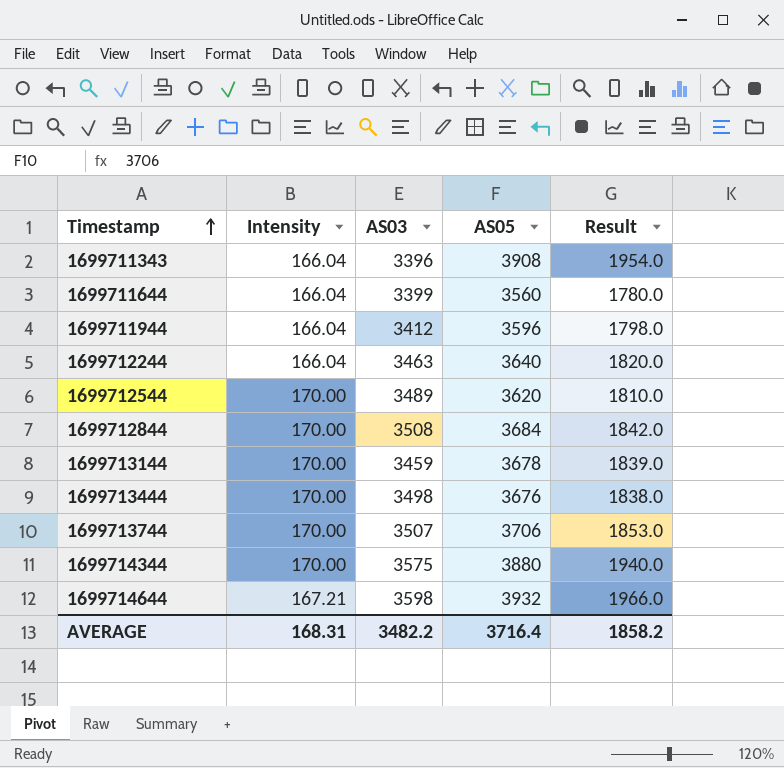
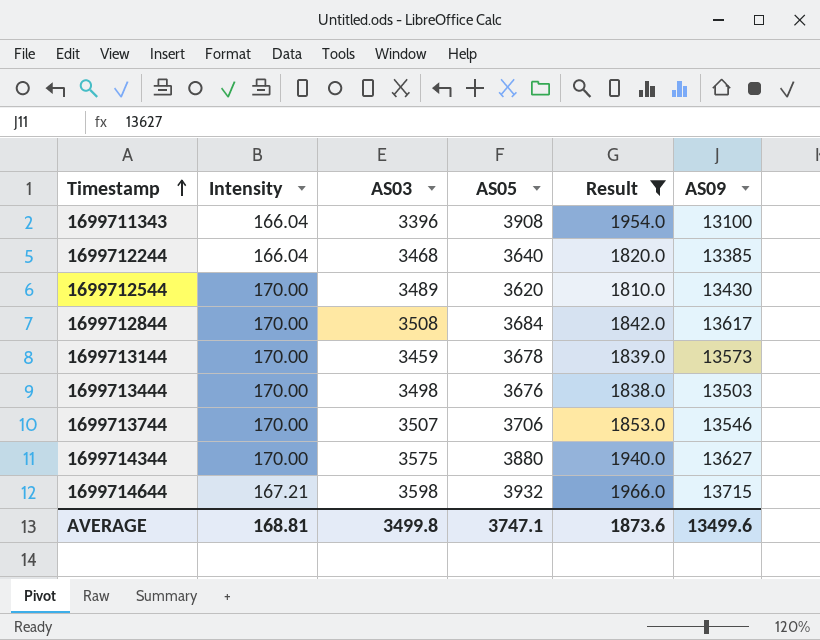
filter: none -> Result >= 1810.0
column AS09 | position: none -> 6
1699712244 | AS03: 3463 -> 3468
AVERAGE | Intensity: 168.31 -> 168.81
AVERAGE | AS03: 3482.2 -> 3499.8
AVERAGE | AS05: 3716.4 -> 3747.1
AVERAGE | Result: 1858.2 -> 1873.6

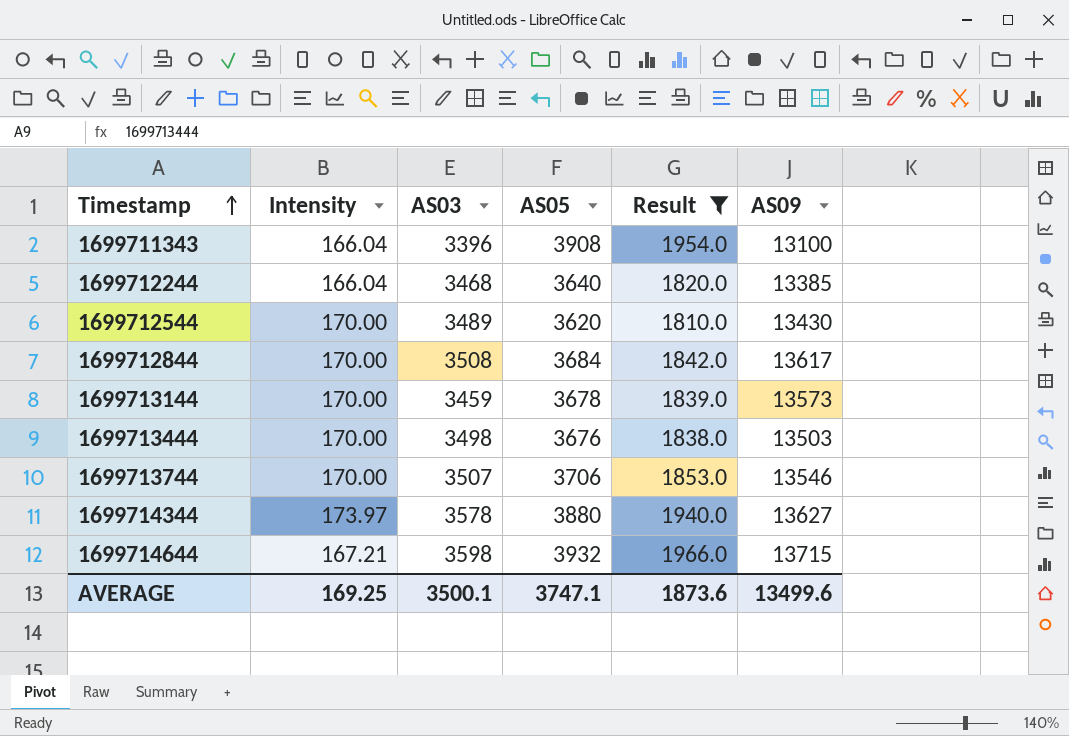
1699714344 | Intensity: 170.00 -> 173.97
1699714344 | AS03: 3575 -> 3578
AVERAGE | Intensity: 168.81 -> 169.25
AVERAGE | AS03: 3499.8 -> 3500.1

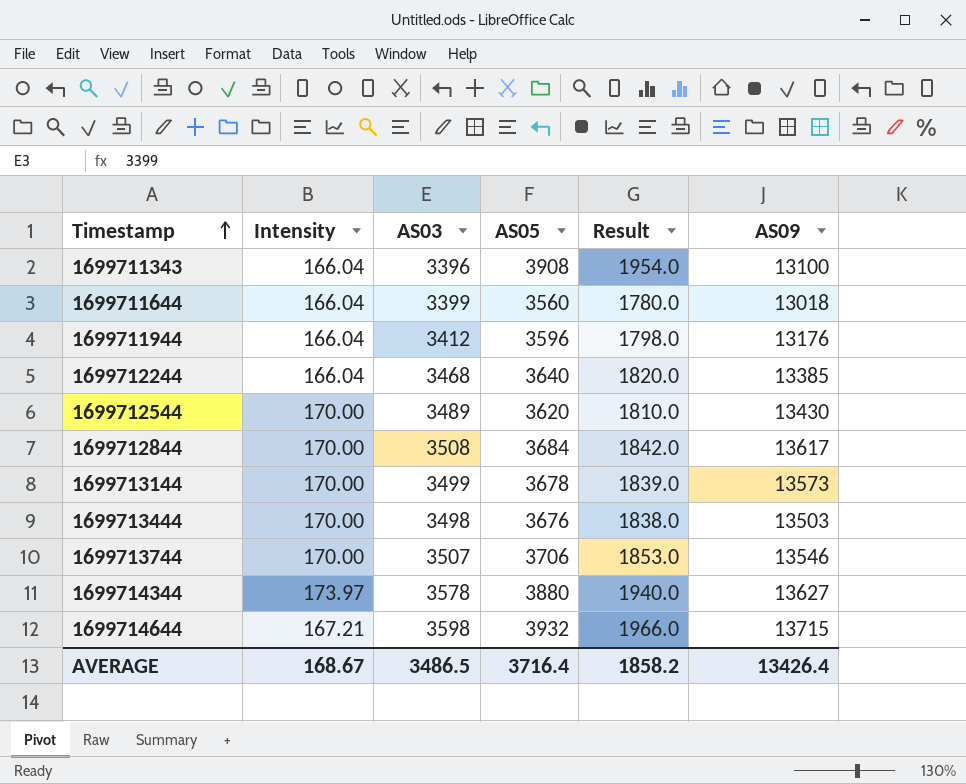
filter: Result >= 1810.0 -> none
1699713144 | AS03: 3459 -> 3499
AVERAGE | Intensity: 169.25 -> 168.67
AVERAGE | AS03: 3500.1 -> 3486.5
AVERAGE | AS05: 3747.1 -> 3716.4
AVERAGE | Result: 1873.6 -> 1858.2
AVERAGE | AS09: 13499.6 -> 13426.4

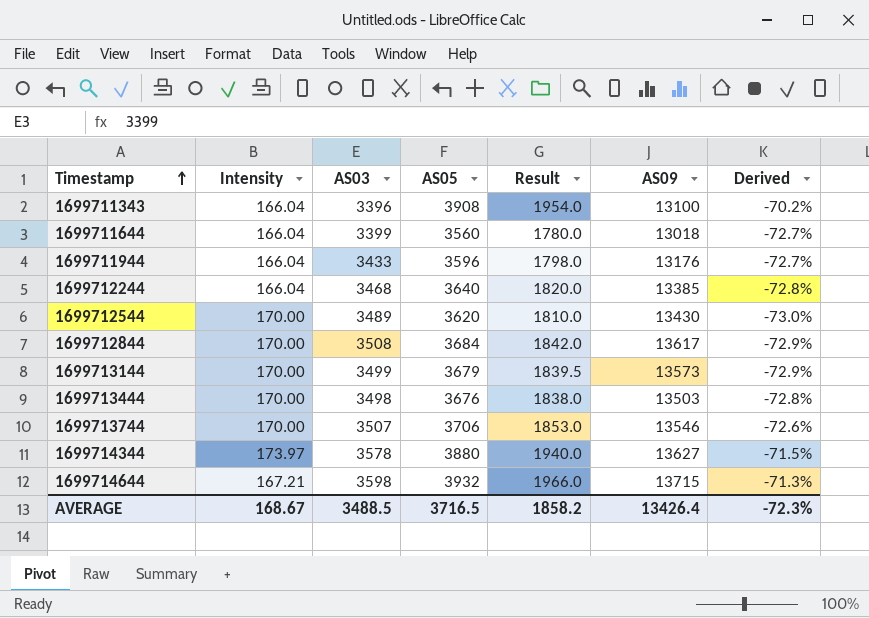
column Derived | formula: none -> ([AS05] - [AS09]) / [AS09]
1699711944 | AS03: 3412 -> 3433
1699713144 | AS05: 3678 -> 3679
1699713144 | Result: 1839.0 -> 1839.5
AVERAGE | AS03: 3486.5 -> 3488.5
AVERAGE | AS05: 3716.4 -> 3716.5

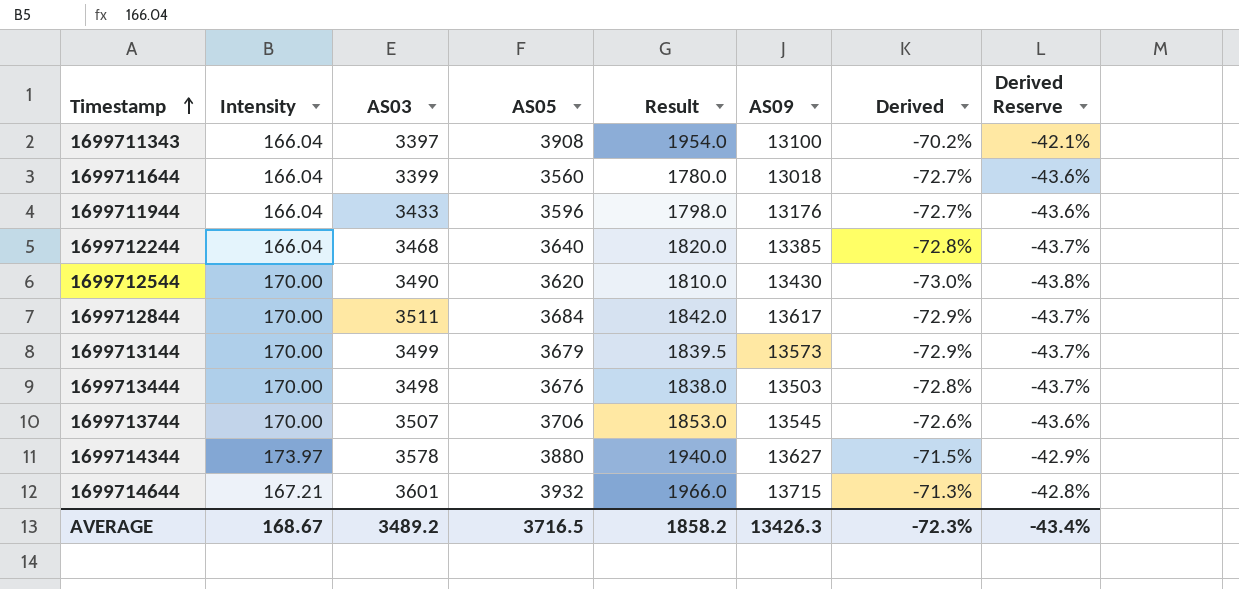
column Derived Reserve | formula: none -> [Derived] * 0.6
1699711343 | AS03: 3396 -> 3397
1699712544 | AS03: 3489 -> 3490
1699712844 | AS03: 3508 -> 3511
1699713744 | AS09: 13546 -> 13545
1699714644 | AS03: 3598 -> 3601
AVERAGE | AS03: 3488.5 -> 3489.2
AVERAGE | AS09: 13426.4 -> 13426.3

